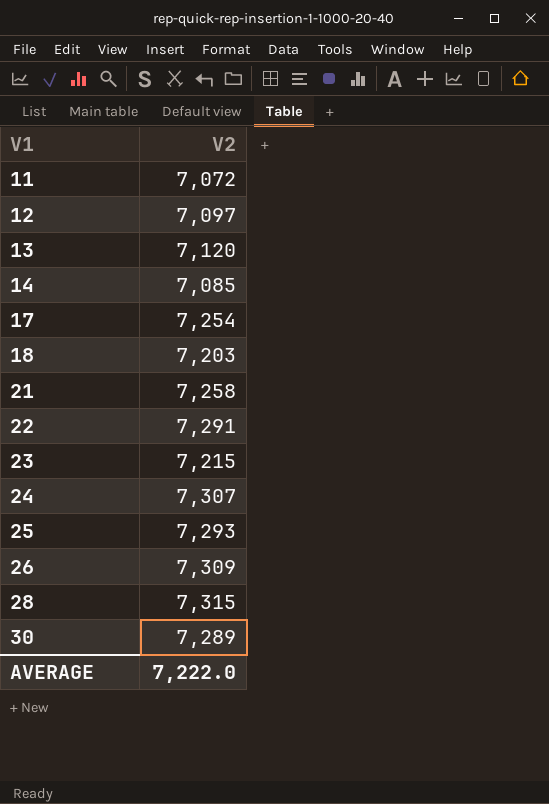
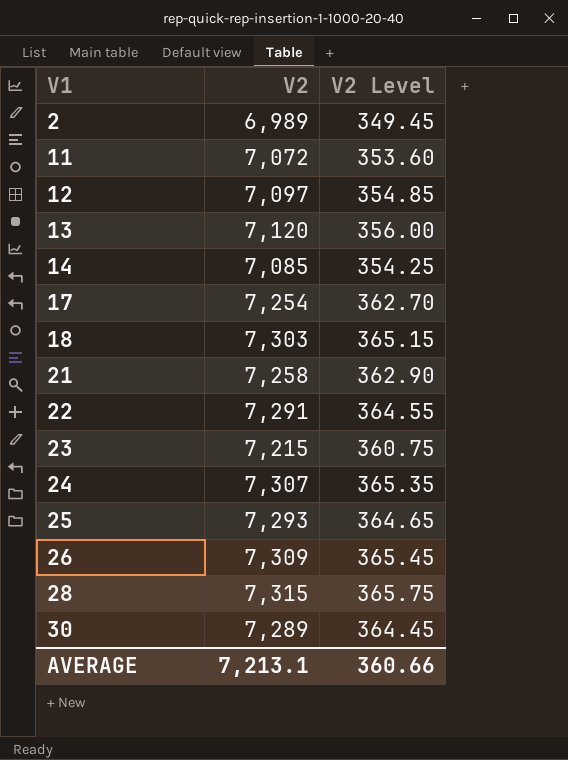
column V2 Level | formula: none -> [V2] * 0.05
row 2: none -> 6,989 | 349.45
18 | V2: 7,203 -> 7,303
AVERAGE | V2: 7,222.0 -> 7,213.1

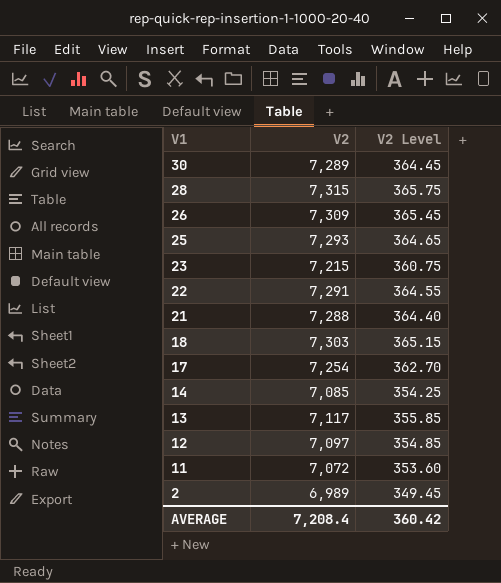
row order: V1 ascending -> V1 descending
row 24: 7,307 | 365.35 -> none
21 | V2: 7,258 -> 7,288
21 | V2 Level: 362.90 -> 364.40
13 | V2: 7,120 -> 7,117
13 | V2 Level: 356.00 -> 355.85
AVERAGE | V2: 7,213.1 -> 7,208.4
AVERAGE | V2 Level: 360.66 -> 360.42

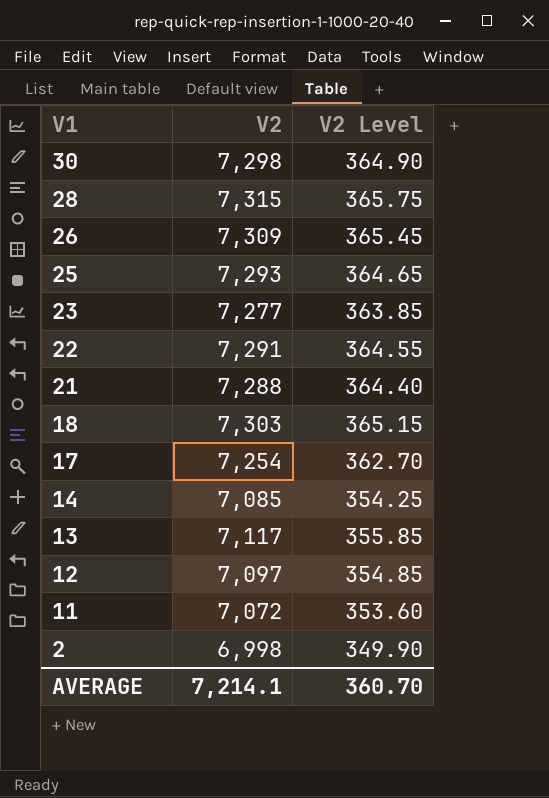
30 | V2: 7,289 -> 7,298
30 | V2 Level: 364.45 -> 364.90
23 | V2: 7,215 -> 7,277
23 | V2 Level: 360.75 -> 363.85
2 | V2: 6,989 -> 6,998
2 | V2 Level: 349.45 -> 349.90
AVERAGE | V2: 7,208.4 -> 7,214.1
AVERAGE | V2 Level: 360.42 -> 360.70

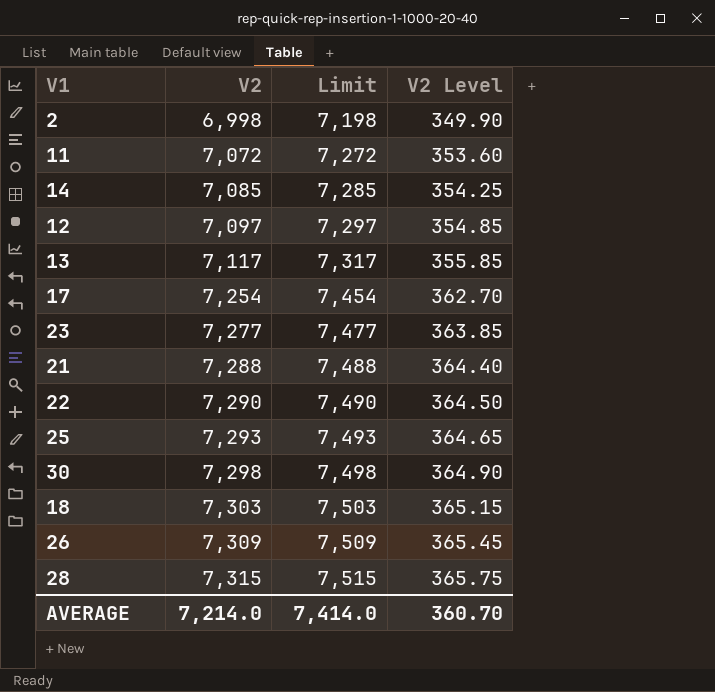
row order: V1 descending -> V2 ascending
column Limit | formula: none -> [V2] + 200
22 | V2: 7,291 -> 7,290
22 | V2 Level: 364.55 -> 364.50
AVERAGE | V2: 7,214.1 -> 7,214.0

